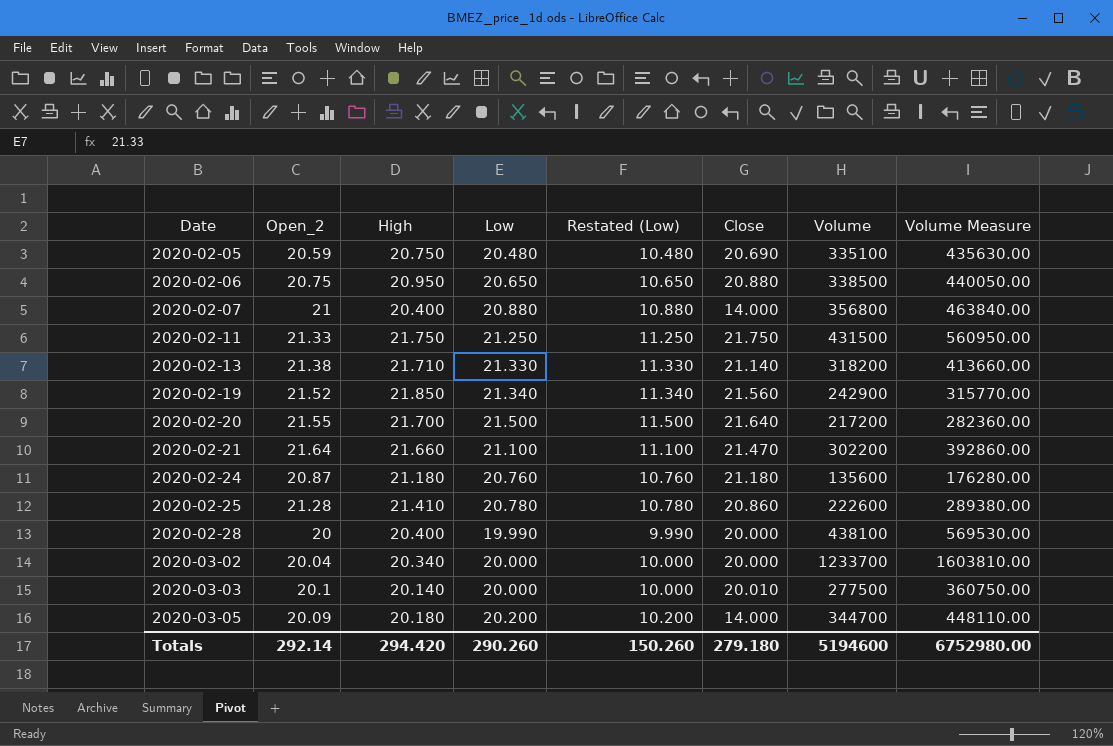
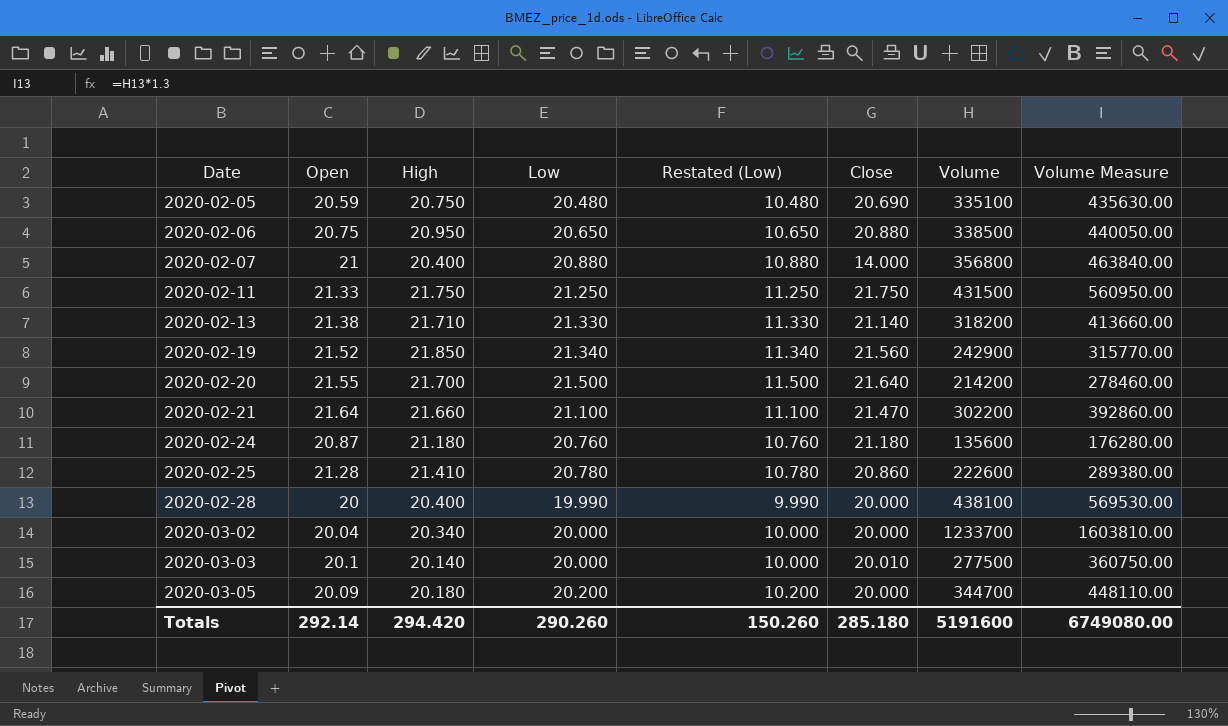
column name: Open_2 -> Open
2020-02-20 | Volume: 217200 -> 214200
2020-02-20 | Volume Measure: 282360.00 -> 278460.00
2020-03-05 | Close: 14.000 -> 20.000
Totals | Close: 279.180 -> 285.180
Totals | Volume: 5194600 -> 5191600
Totals | Volume Measure: 6752980.00 -> 6749080.00

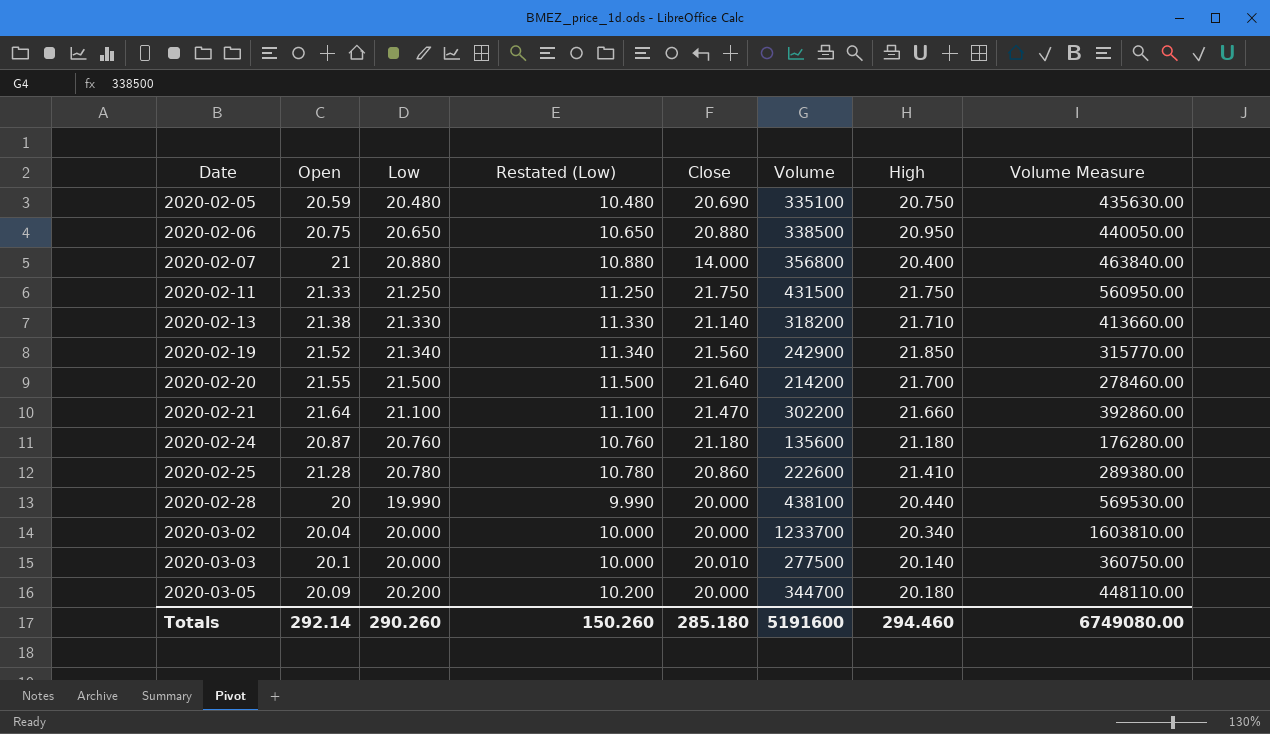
column High | position: 3 -> 7
2020-02-28 | High: 20.400 -> 20.440
Totals | High: 294.420 -> 294.460

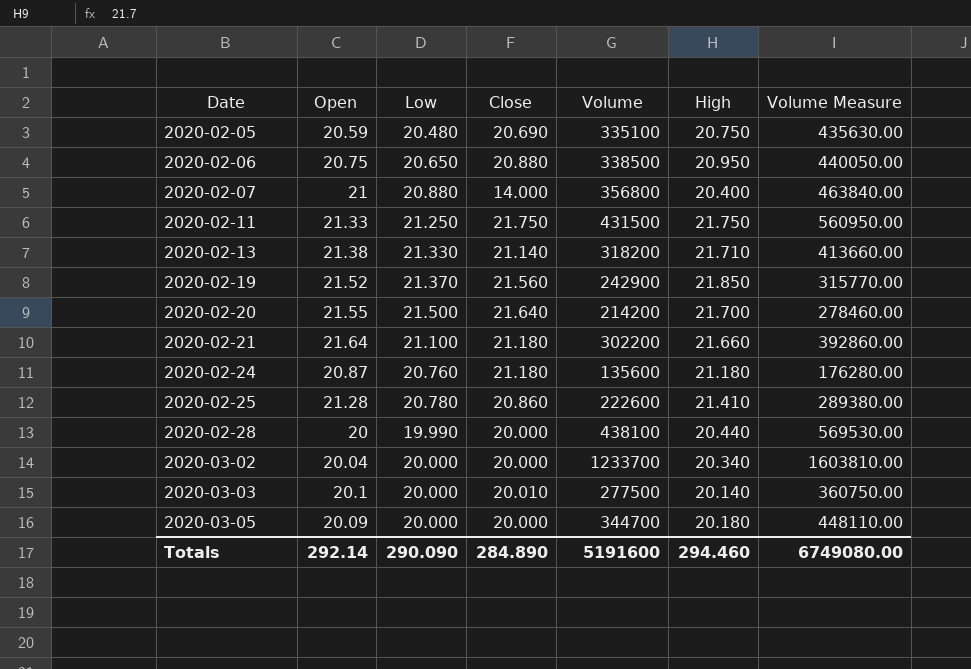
column Restated (Low) | formula: [Low] - 10 -> none
2020-02-19 | Low: 21.340 -> 21.370
2020-02-21 | Close: 21.470 -> 21.180
2020-03-05 | Low: 20.200 -> 20.000
Totals | Low: 290.260 -> 290.090
Totals | Close: 285.180 -> 284.890

